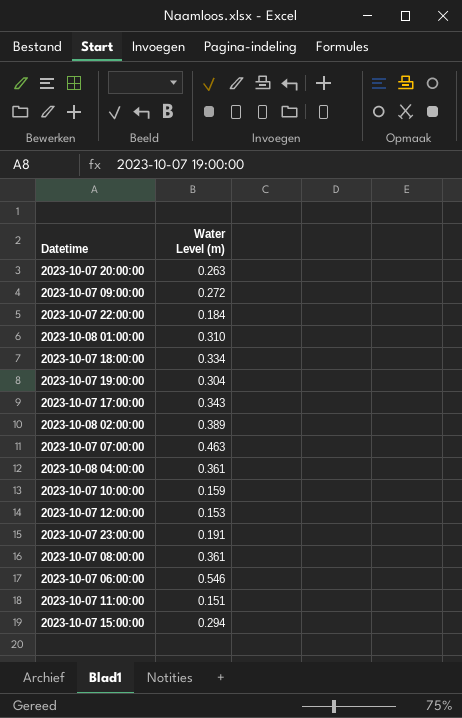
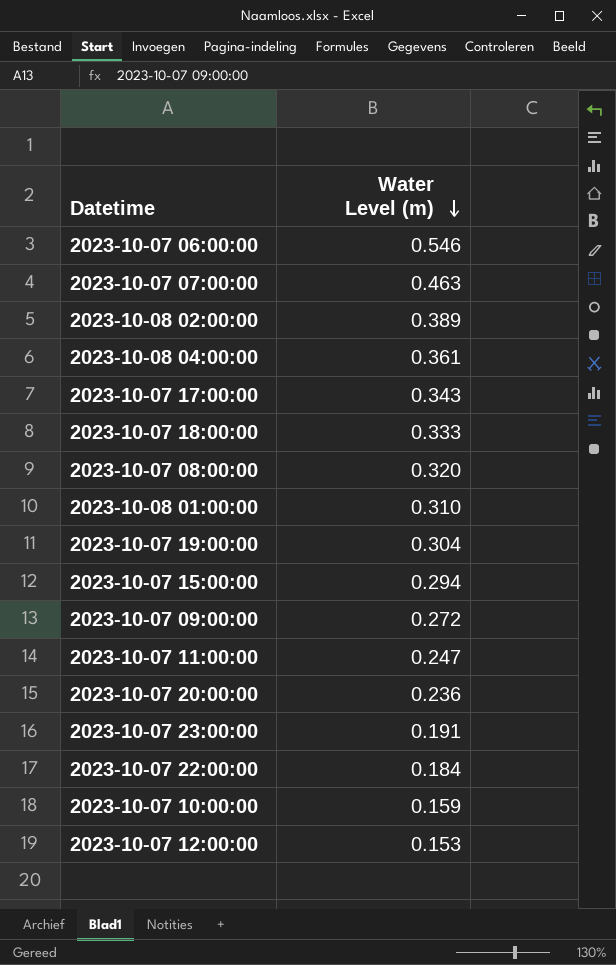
row order: none -> Water Level (m) descending
2023-10-07 18:00:00 | Water Level (m): 0.334 -> 0.333
2023-10-07 08:00:00 | Water Level (m): 0.361 -> 0.320
2023-10-07 11:00:00 | Water Level (m): 0.151 -> 0.247
2023-10-07 20:00:00 | Water Level (m): 0.263 -> 0.236

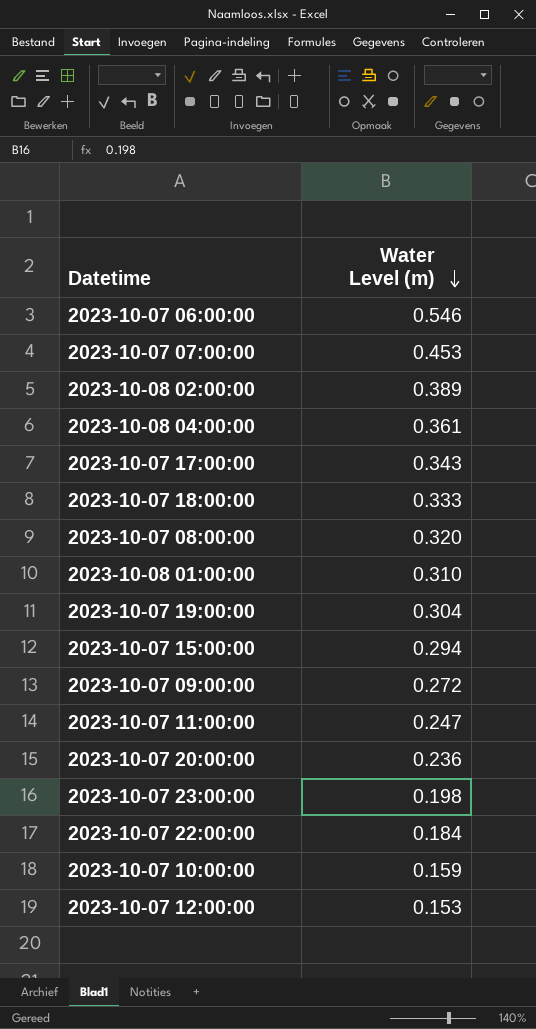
2023-10-07 07:00:00 | Water Level (m): 0.463 -> 0.453
2023-10-07 23:00:00 | Water Level (m): 0.191 -> 0.198

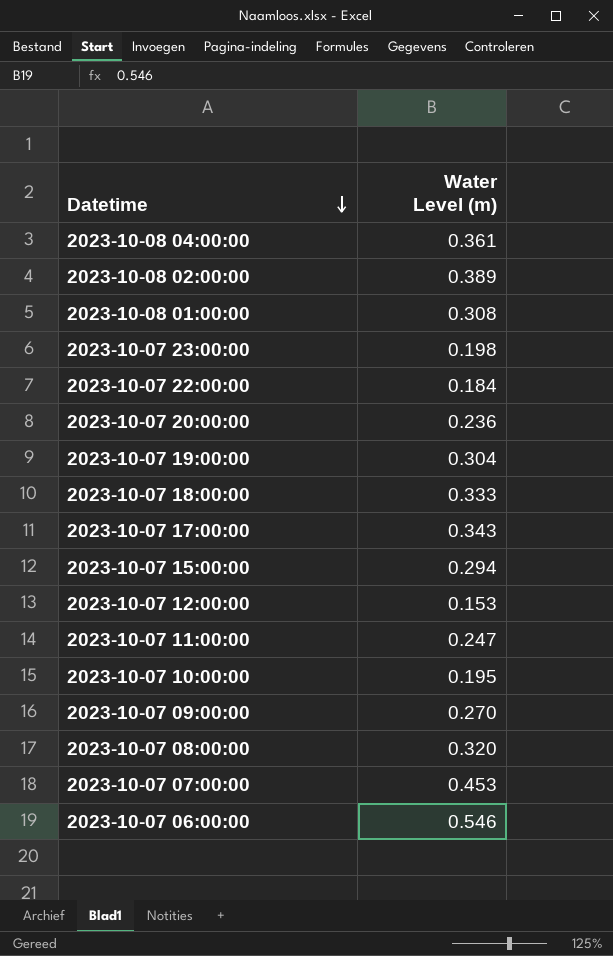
row order: Water Level (m) descending -> Datetime descending
2023-10-08 01:00:00 | Water Level (m): 0.310 -> 0.308
2023-10-07 10:00:00 | Water Level (m): 0.159 -> 0.195
2023-10-07 09:00:00 | Water Level (m): 0.272 -> 0.270

